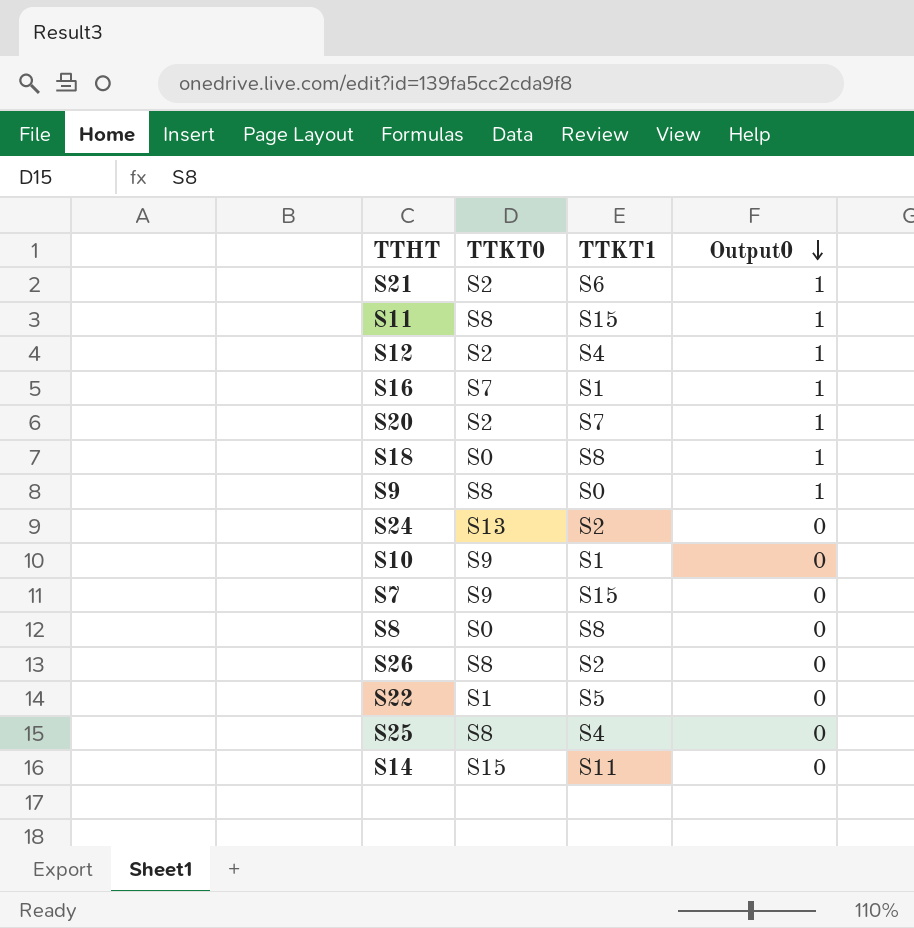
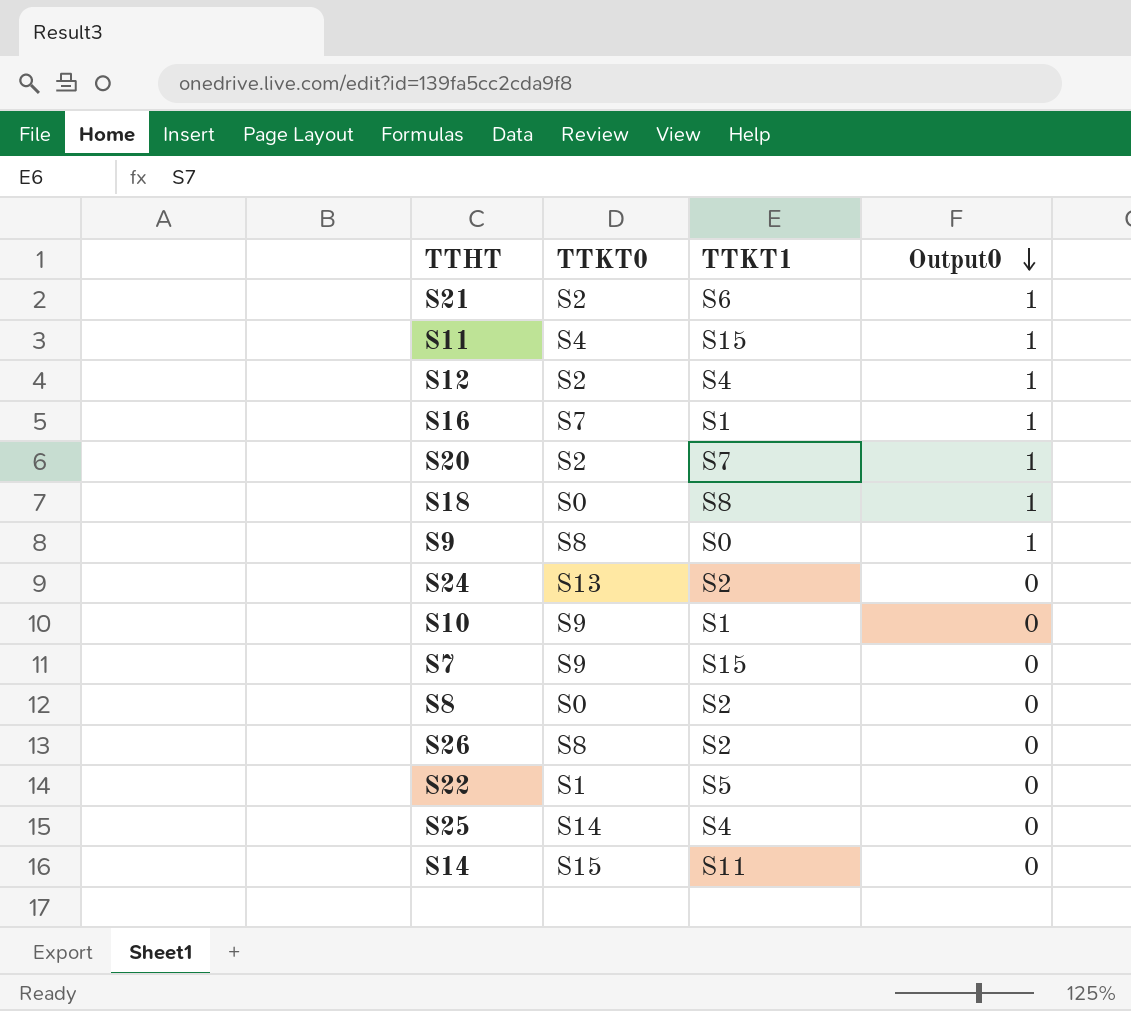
S11 | TTKT0: S8 -> S4
S8 | TTKT1: S8 -> S2
S25 | TTKT0: S8 -> S14

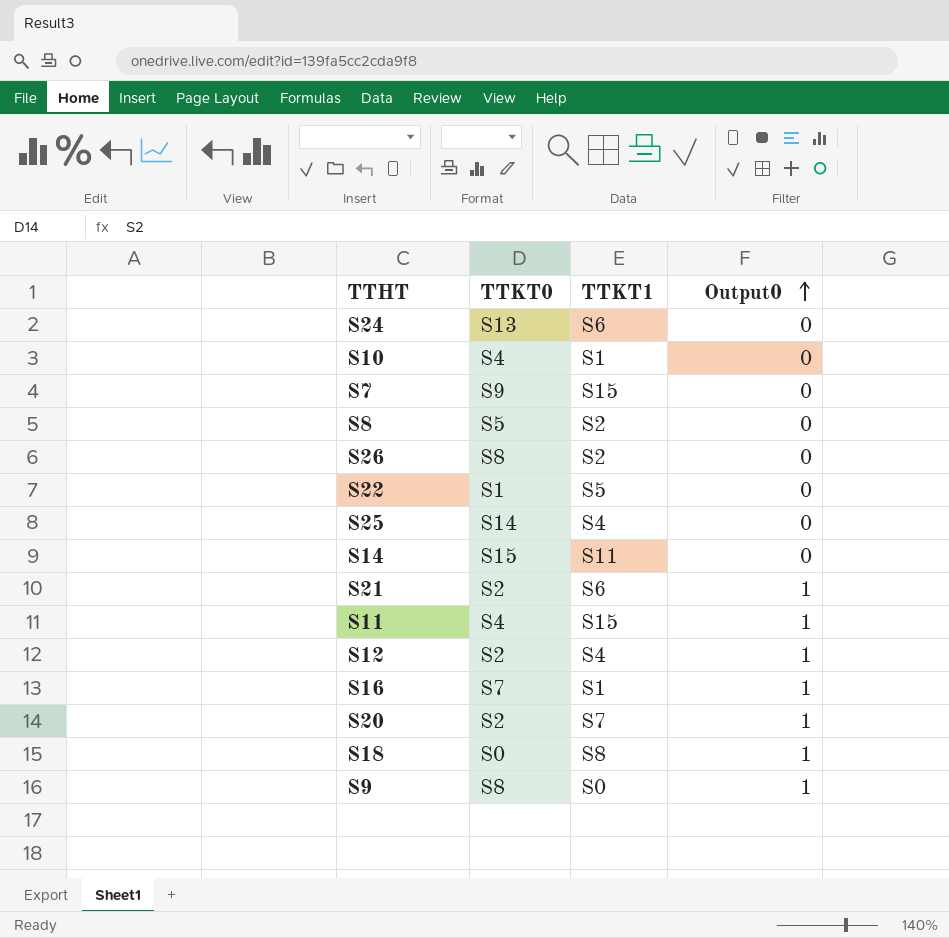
row order: Output0 descending -> Output0 ascending
S24 | TTKT1: S2 -> S6
S10 | TTKT0: S9 -> S4
S8 | TTKT0: S0 -> S5

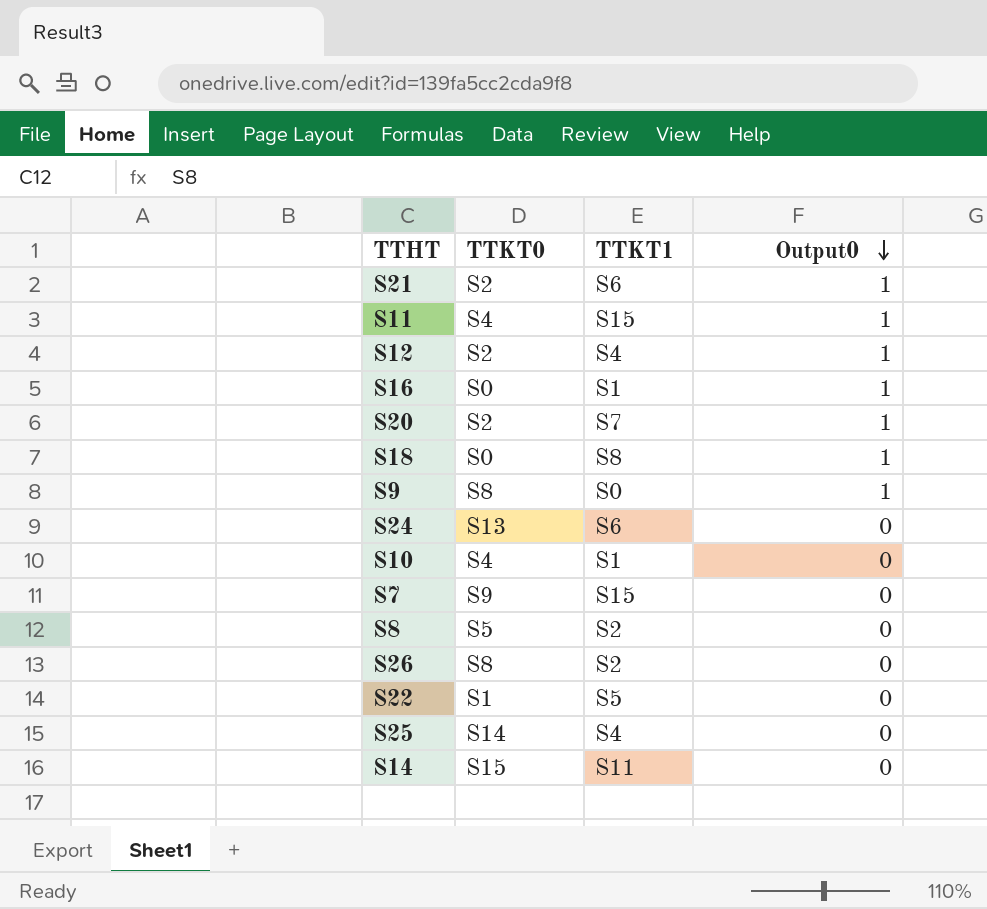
row order: Output0 ascending -> Output0 descending
S16 | TTKT0: S7 -> S0

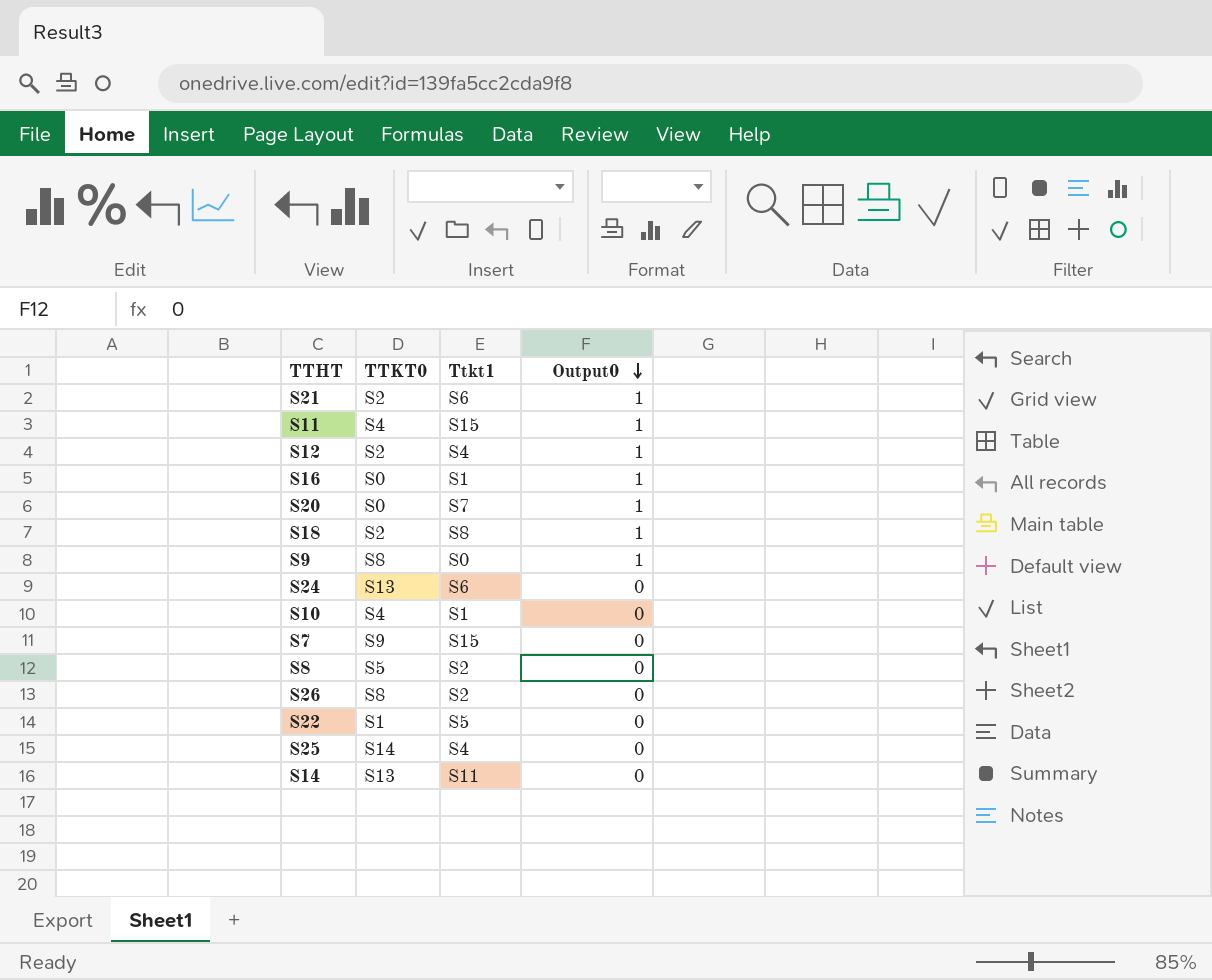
column name: TTKT1 -> Ttkt1
S20 | TTKT0: S2 -> S0
S18 | TTKT0: S0 -> S2
S14 | TTKT0: S15 -> S13

